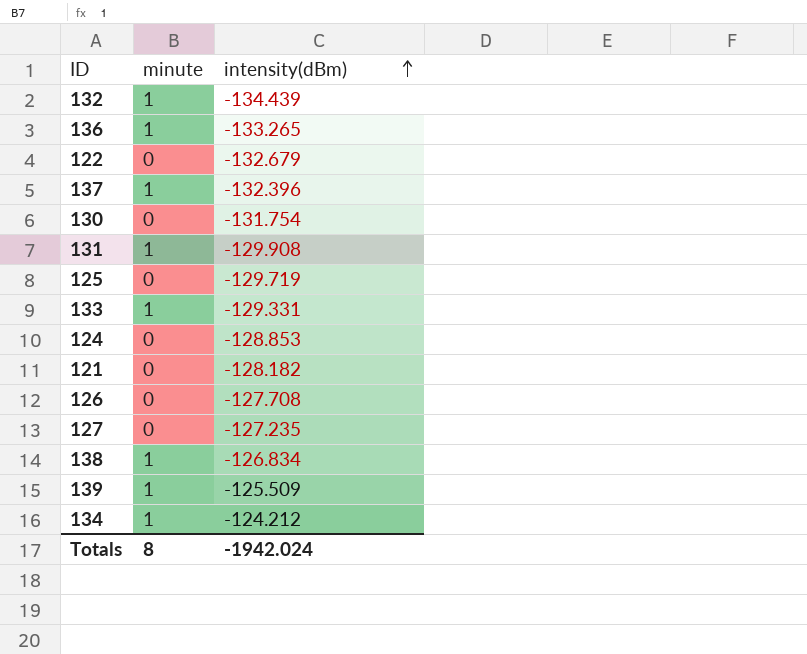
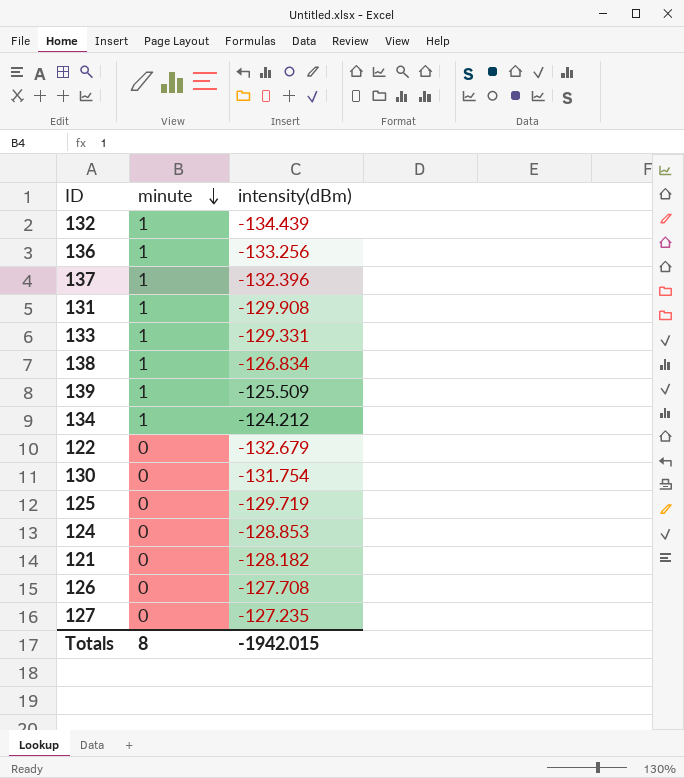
row order: intensity(dBm) ascending -> minute descending
136 | intensity(dBm): -133.265 -> -133.256
Totals | intensity(dBm): -1942.024 -> -1942.015

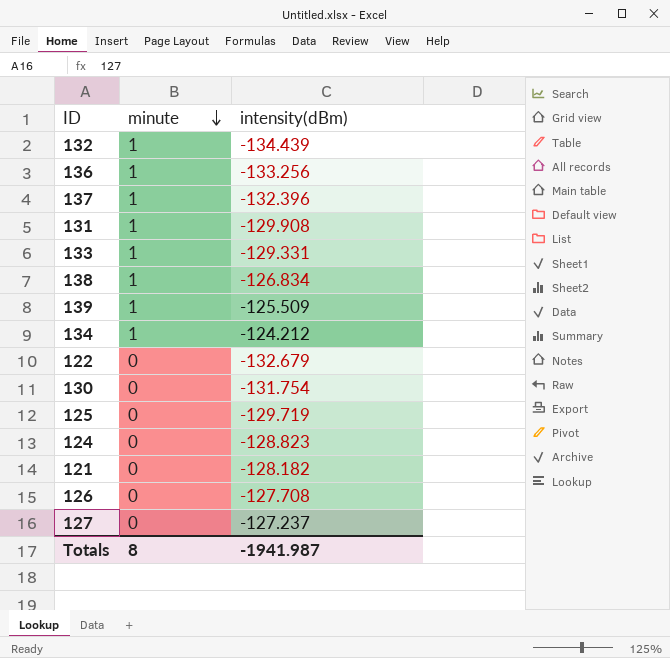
124 | intensity(dBm): -128.853 -> -128.823
127 | intensity(dBm): -127.235 -> -127.237
Totals | intensity(dBm): -1942.015 -> -1941.987

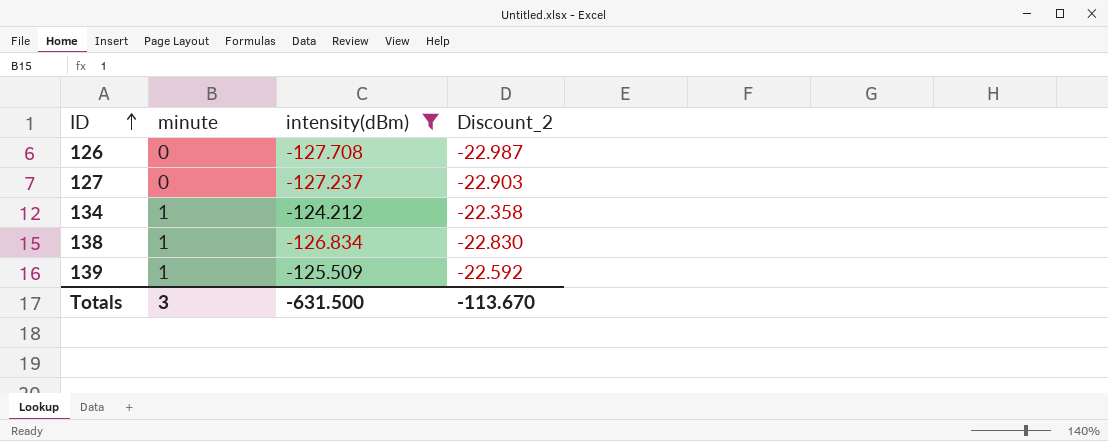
filter: none -> intensity(dBm) >= -127.708
row order: minute descending -> ID ascending
column Discount_2 | formula: none -> [intensity(dBm)] * 0.18
Totals | minute: 8 -> 3
Totals | intensity(dBm): -1941.987 -> -631.500

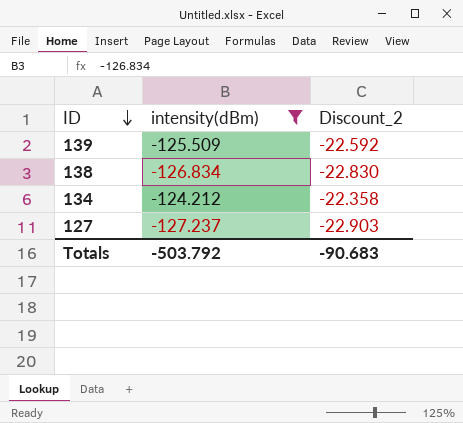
row order: ID ascending -> ID descending
column minute | position: 2 -> none
row 126: 0 | -127.708 | -22.987 -> none
Totals | intensity(dBm): -631.500 -> -503.792
Totals | Discount_2: -113.670 -> -90.683

